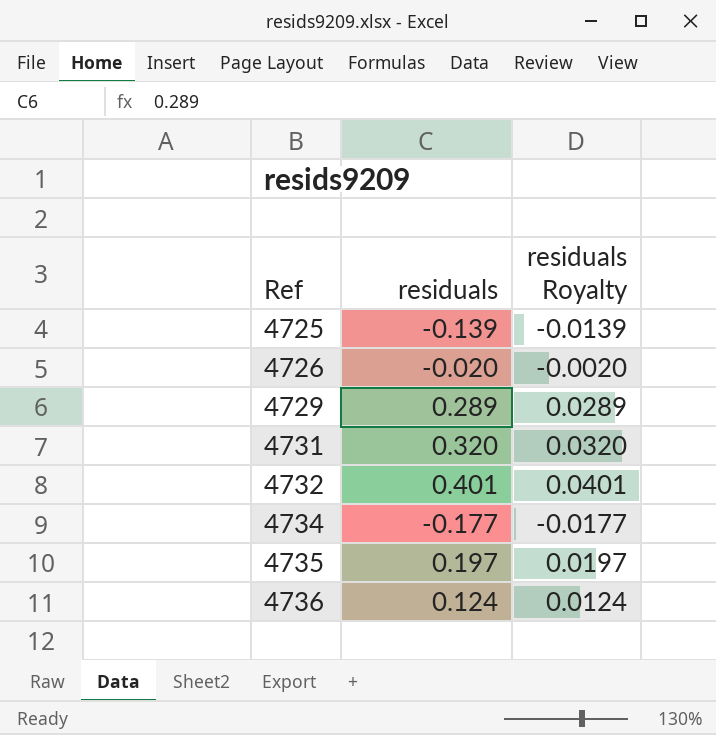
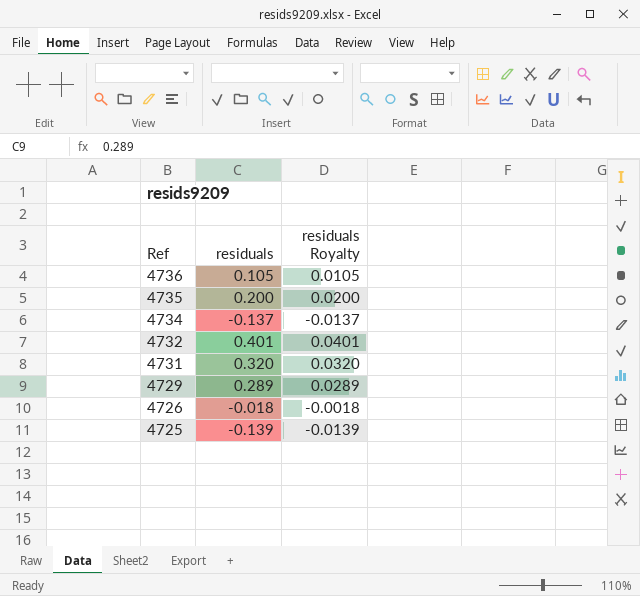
row order: Ref ascending -> Ref descending
4736 | residuals: 0.124 -> 0.105
4736 | residuals Royalty: 0.0124 -> 0.0105
4735 | residuals: 0.197 -> 0.200
4735 | residuals Royalty: 0.0197 -> 0.0200
4734 | residuals: -0.177 -> -0.137
4734 | residuals Royalty: -0.0177 -> -0.0137
4726 | residuals: -0.020 -> -0.018
4726 | residuals Royalty: -0.0020 -> -0.0018

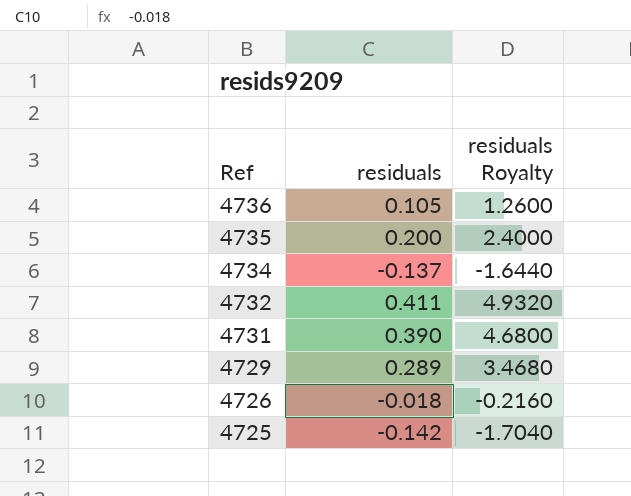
column residuals Royalty | formula: [residuals] * 0.1 -> [residuals] * 12
4732 | residuals: 0.401 -> 0.411
4731 | residuals: 0.320 -> 0.390
4725 | residuals: -0.139 -> -0.142

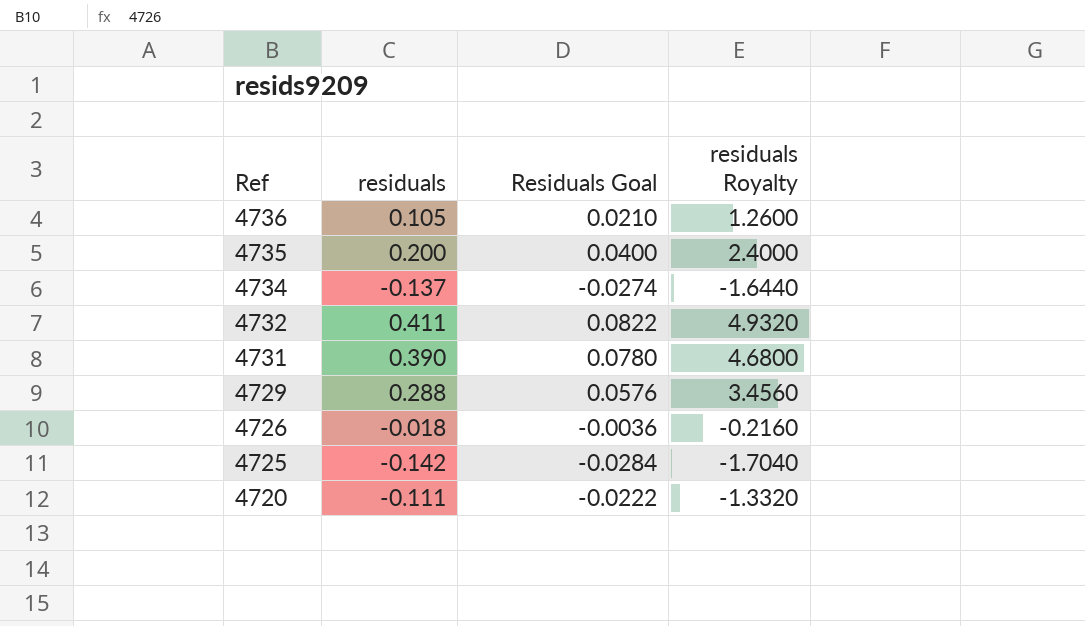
column Residuals Goal | formula: none -> [residuals] * 0.2
4729 | residuals: 0.289 -> 0.288
4729 | residuals Royalty: 3.4680 -> 3.4560
row 4720: none -> -0.111 | -0.0222 | -1.3320

